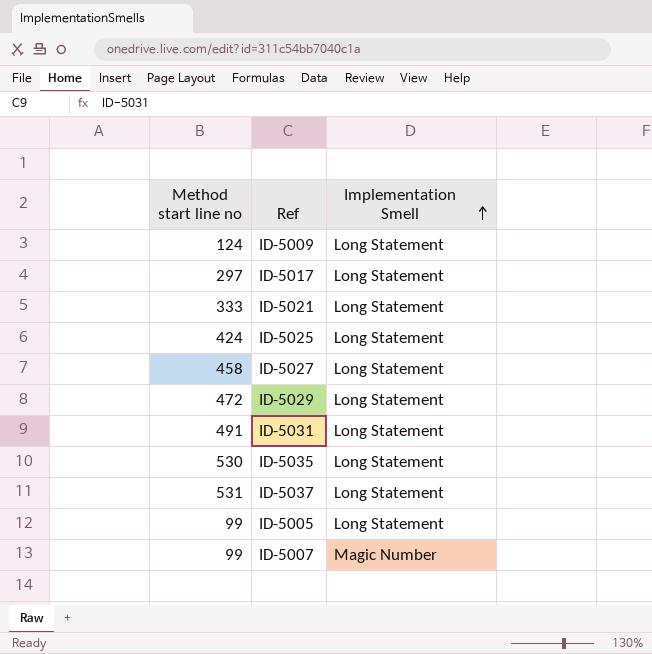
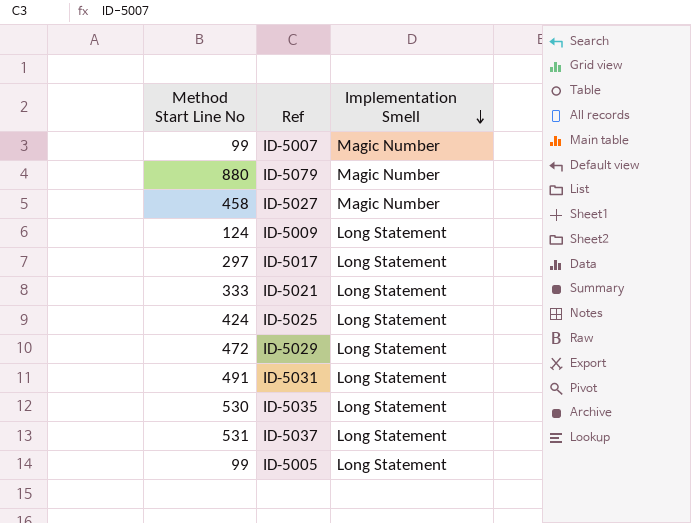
row order: Implementation Smell ascending -> Implementation Smell descending
column name: Method start line no -> Method Start Line No
row ID-5079: none -> 880 | Magic Number
ID-5027 | Implementation Smell: Long Statement -> Magic Number

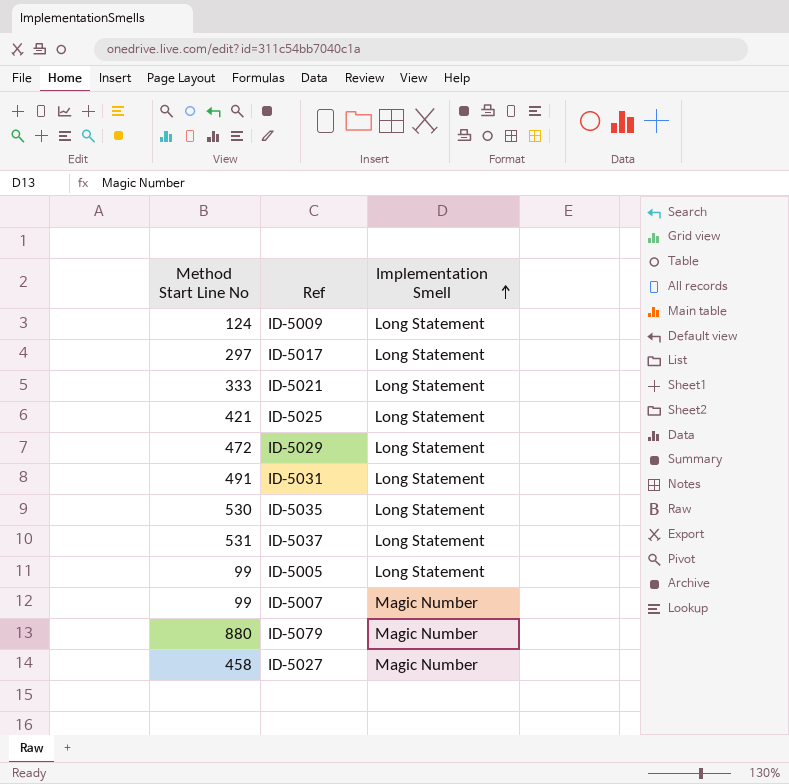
row order: Implementation Smell descending -> Implementation Smell ascending
ID-5025 | Method Start Line No: 424 -> 421

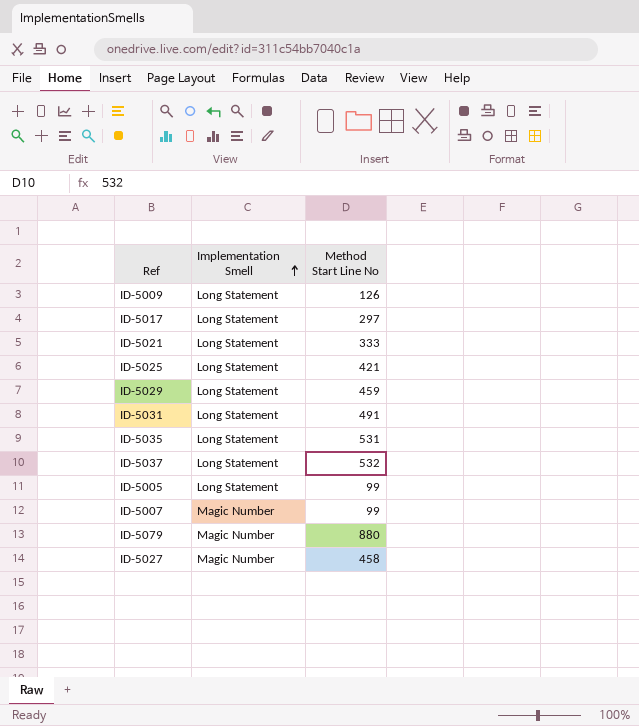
column Method Start Line No | position: 1 -> 3
ID-5009 | Method Start Line No: 124 -> 126
ID-5029 | Method Start Line No: 472 -> 459
ID-5035 | Method Start Line No: 530 -> 531
ID-5037 | Method Start Line No: 531 -> 532

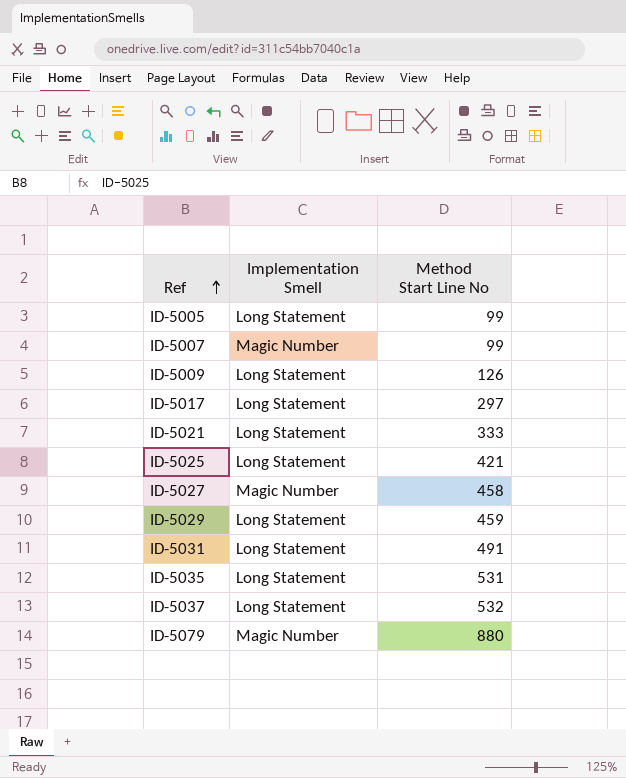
row order: Implementation Smell ascending -> Ref ascending

